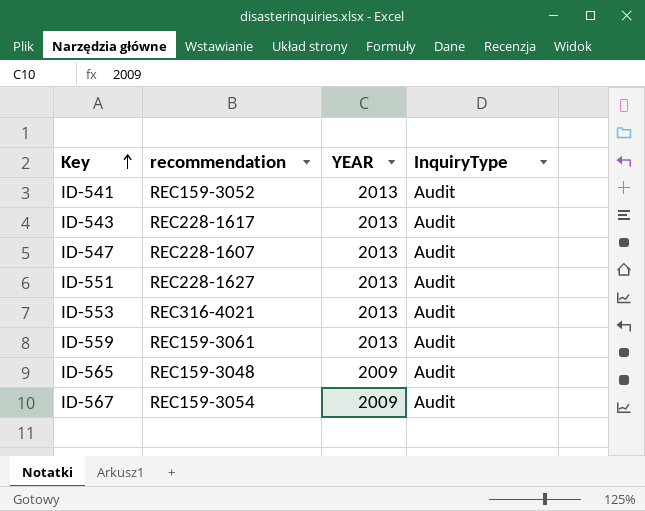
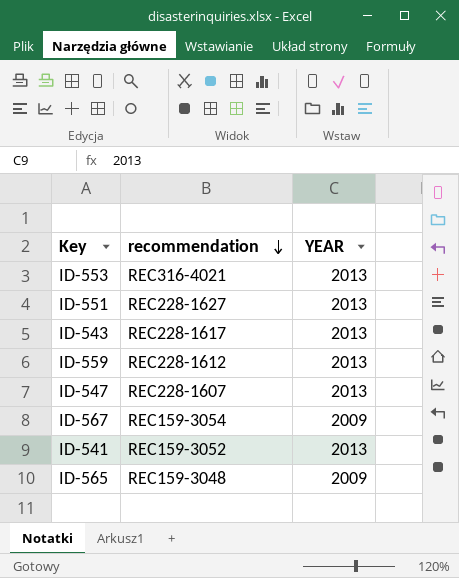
row order: Key ascending -> recommendation descending
column InquiryType | position: 4 -> none
ID-559 | recommendation: REC159-3061 -> REC228-1612

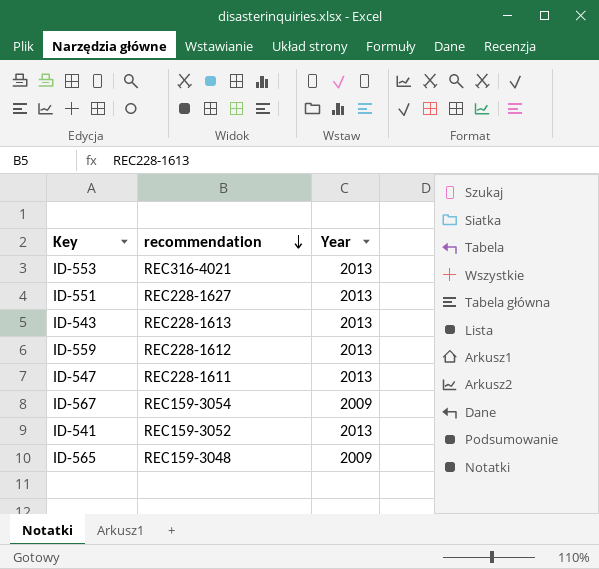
column name: YEAR -> Year
ID-543 | recommendation: REC228-1617 -> REC228-1613
ID-547 | recommendation: REC228-1607 -> REC228-1611

